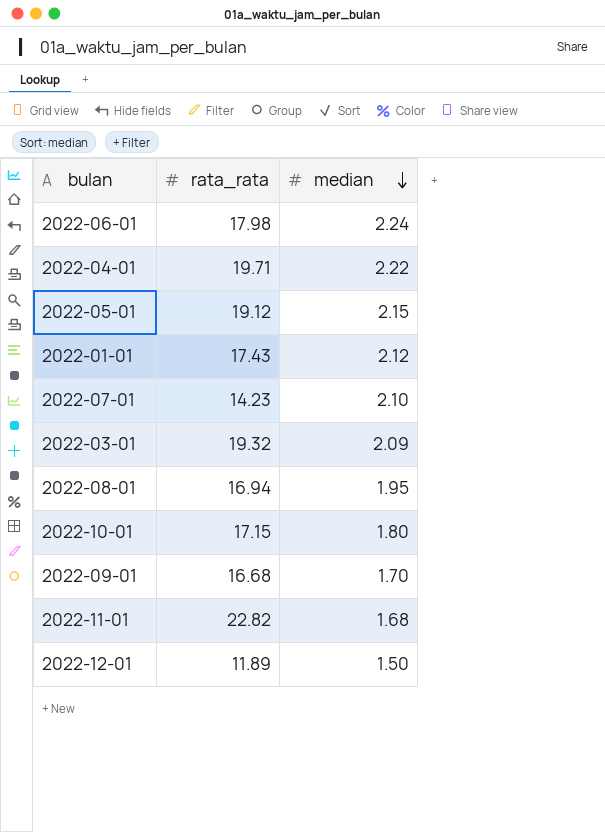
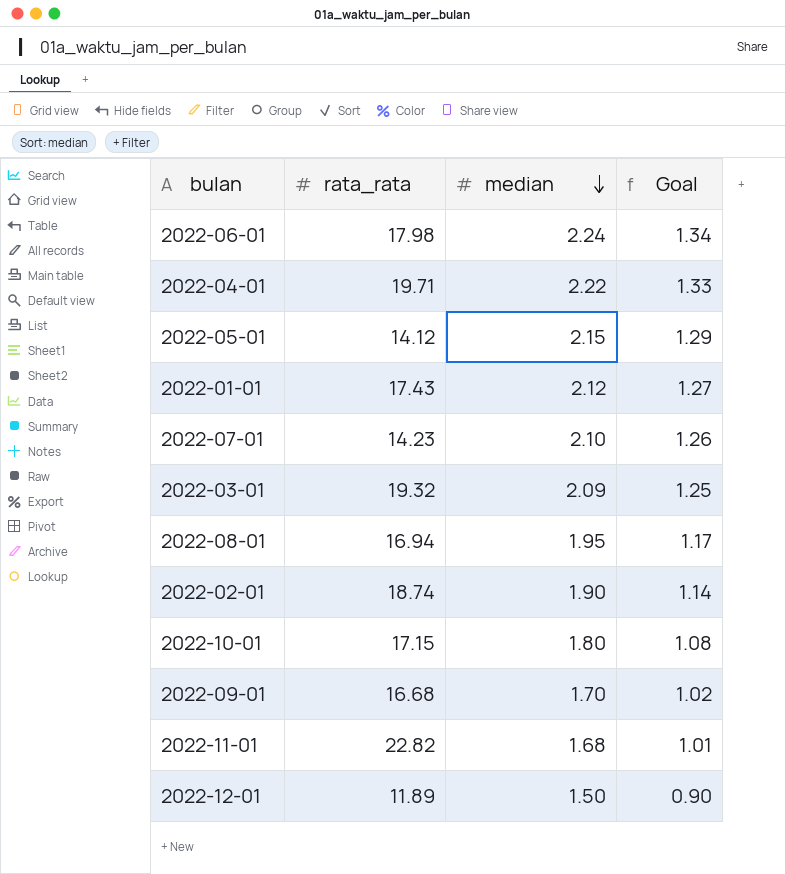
column Goal | formula: none -> [median] * 0.6
2022-05-01 | rata_rata: 19.12 -> 14.12
row 2022-02-01: none -> 18.74 | 1.90 | 1.14

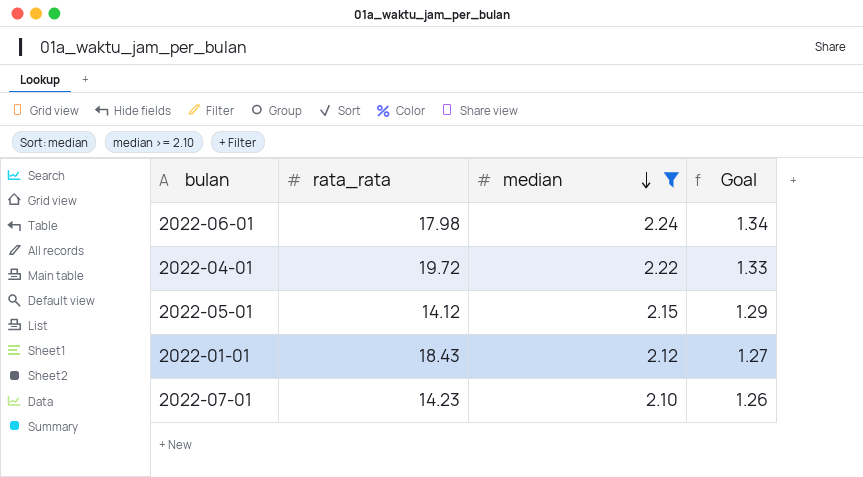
filter: none -> median >= 2.10
2022-04-01 | rata_rata: 19.71 -> 19.72
2022-01-01 | rata_rata: 17.43 -> 18.43

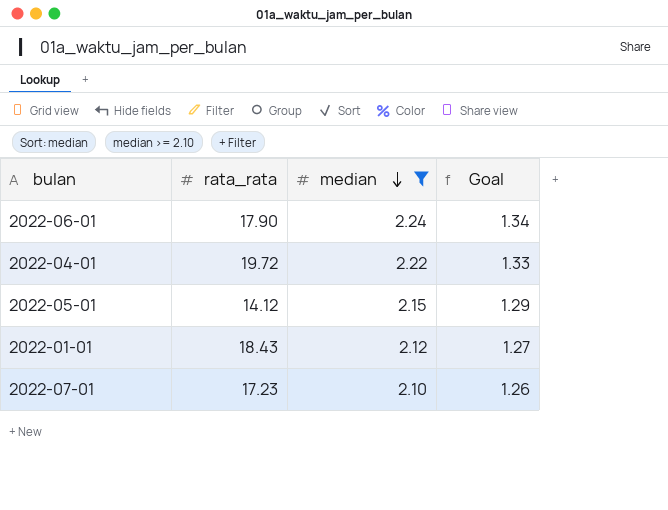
2022-06-01 | rata_rata: 17.98 -> 17.90
2022-07-01 | rata_rata: 14.23 -> 17.23

